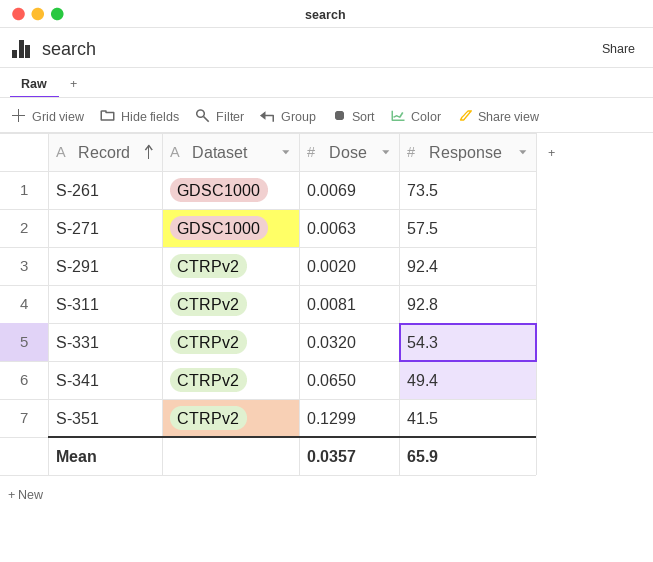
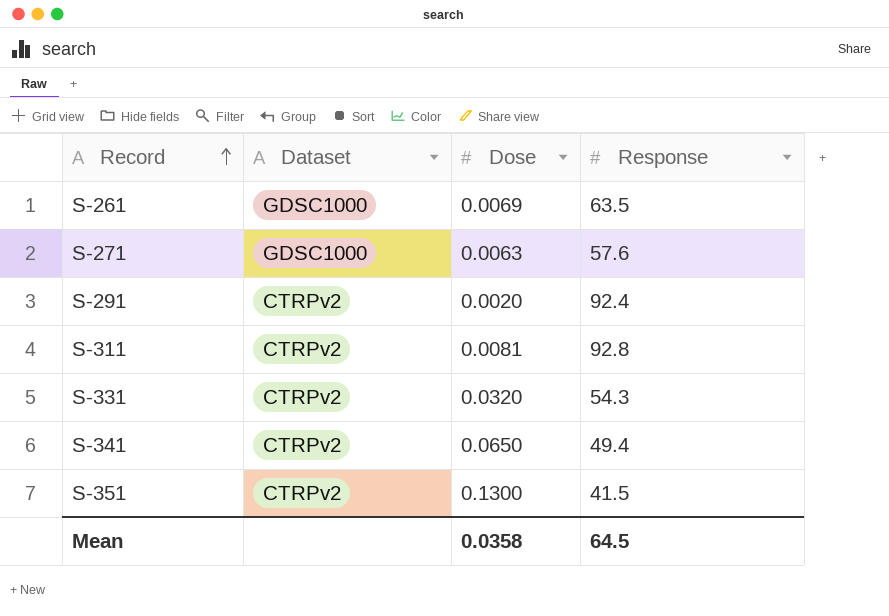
S-261 | Response: 73.5 -> 63.5
S-271 | Response: 57.5 -> 57.6
S-351 | Dose: 0.1299 -> 0.1300
Mean | Dose: 0.0357 -> 0.0358
Mean | Response: 65.9 -> 64.5

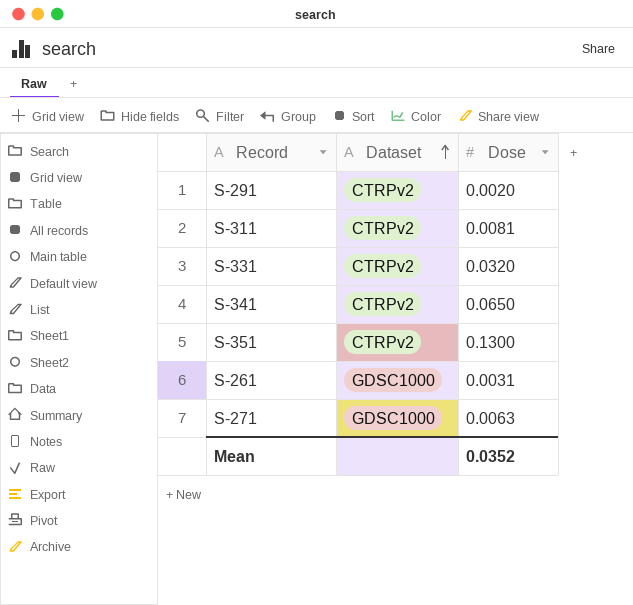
row order: Record ascending -> Dataset ascending
column Response | position: 4 -> none
S-261 | Dose: 0.0069 -> 0.0031
Mean | Dose: 0.0358 -> 0.0352

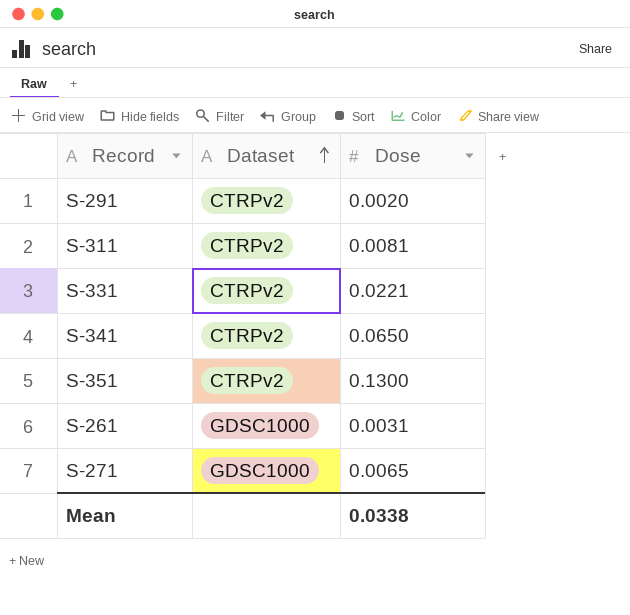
S-331 | Dose: 0.0320 -> 0.0221
S-271 | Dose: 0.0063 -> 0.0065
Mean | Dose: 0.0352 -> 0.0338

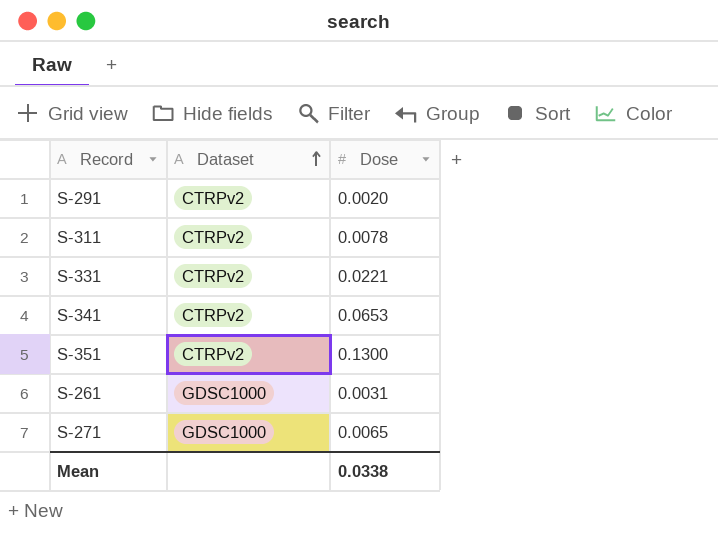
S-311 | Dose: 0.0081 -> 0.0078
S-341 | Dose: 0.0650 -> 0.0653

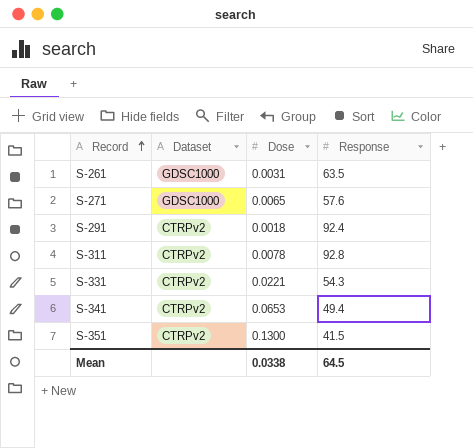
row order: Dataset ascending -> Record ascending
column Response | position: none -> 4
S-291 | Dose: 0.0020 -> 0.0018

